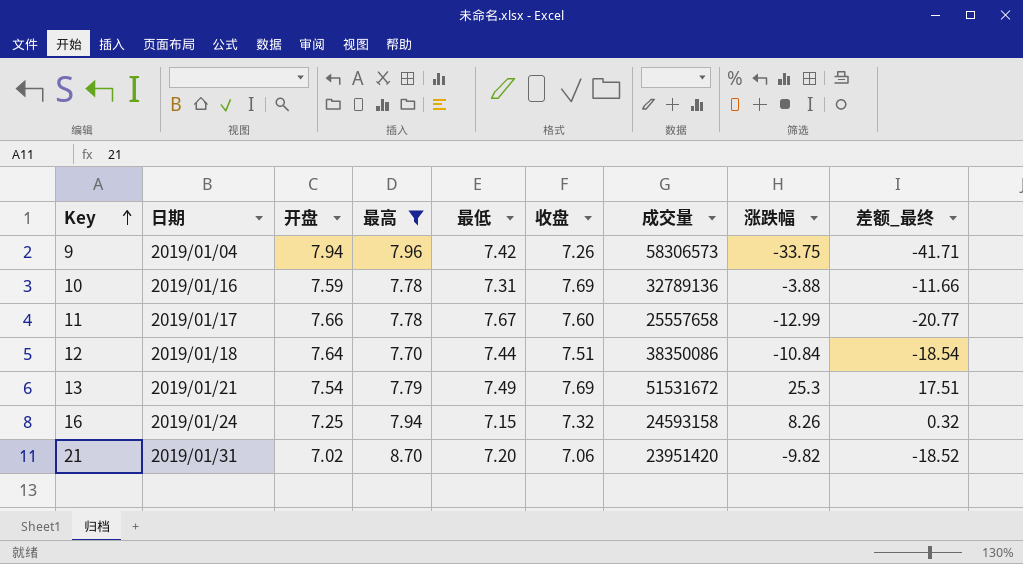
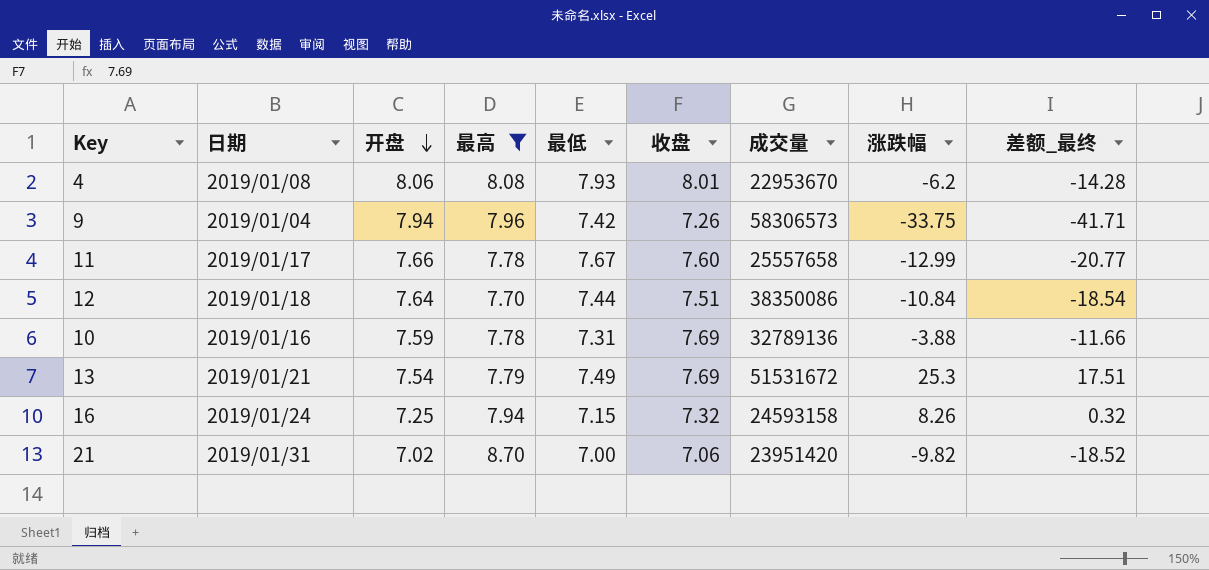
row order: Key ascending -> 开盘 descending
row 4: none -> 2019/01/08 | 8.06 | 8.08 | 7.93 | 8.01 | 22953670 | -6.2 | -14.28
21 | 最低: 7.20 -> 7.00

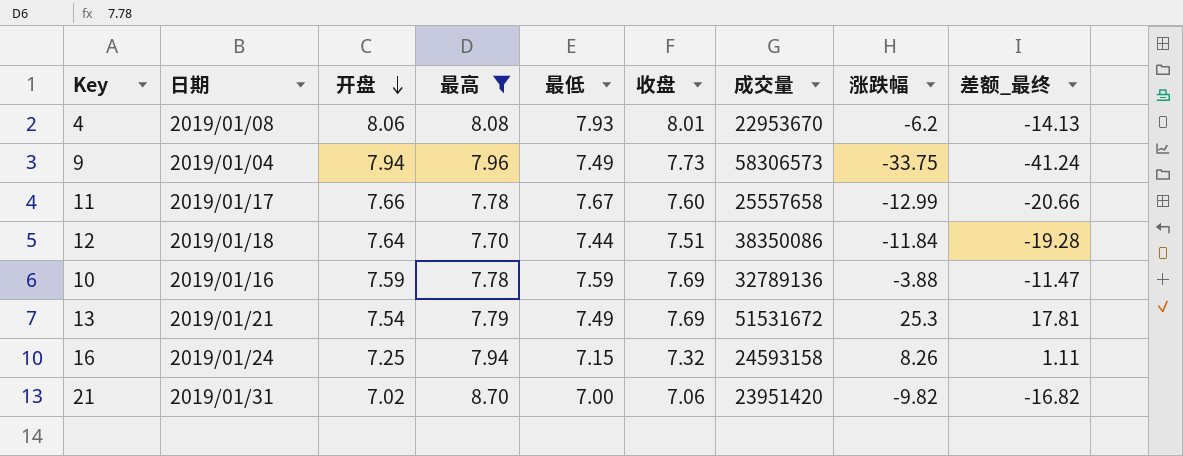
column 差额_最终 | formula: [涨跌幅] - [最高] -> [涨跌幅] - [最低]
9 | 最低: 7.42 -> 7.49
9 | 收盘: 7.26 -> 7.73
12 | 涨跌幅: -10.84 -> -11.84
10 | 最低: 7.31 -> 7.59

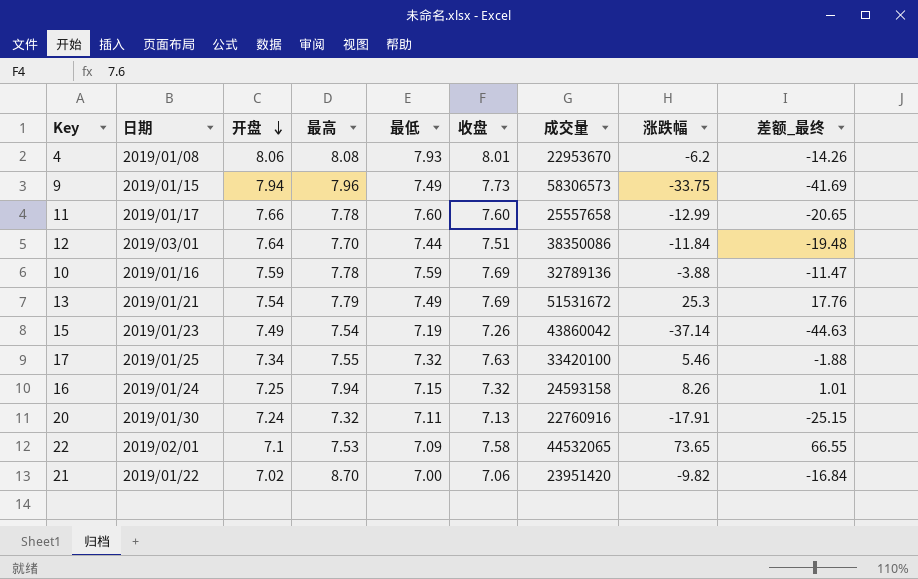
filter: 最高 >= 7.70 -> none
column 差额_最终 | formula: [涨跌幅] - [最低] -> [涨跌幅] - [开盘]
9 | 日期: 2019/01/04 -> 2019/01/15
11 | 最低: 7.67 -> 7.60
12 | 日期: 2019/01/18 -> 2019/03/01
21 | 日期: 2019/01/31 -> 2019/01/22

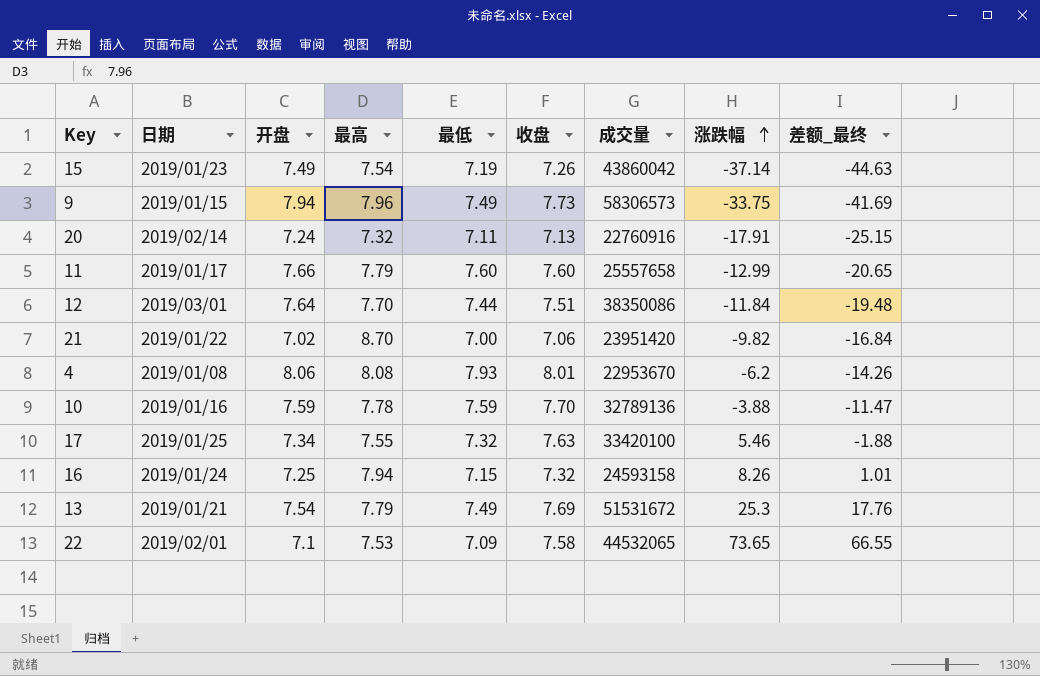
row order: 开盘 descending -> 涨跌幅 ascending
20 | 日期: 2019/01/30 -> 2019/02/14
11 | 最高: 7.78 -> 7.79
10 | 收盘: 7.69 -> 7.70

